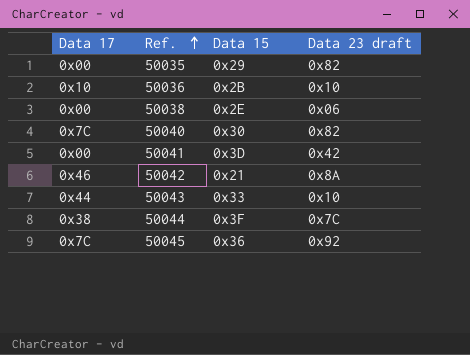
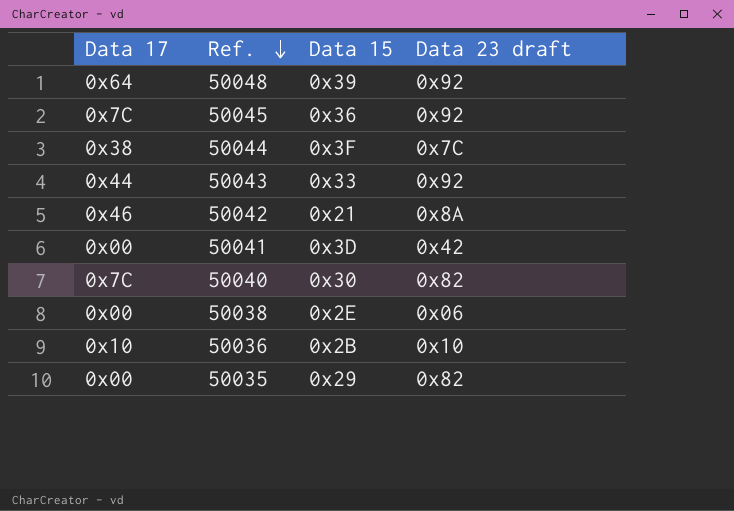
row order: Ref. ascending -> Ref. descending
row 50048: none -> 0x64 | 0x39 | 0x92
50043 | Data 23 draft: 0x10 -> 0x92

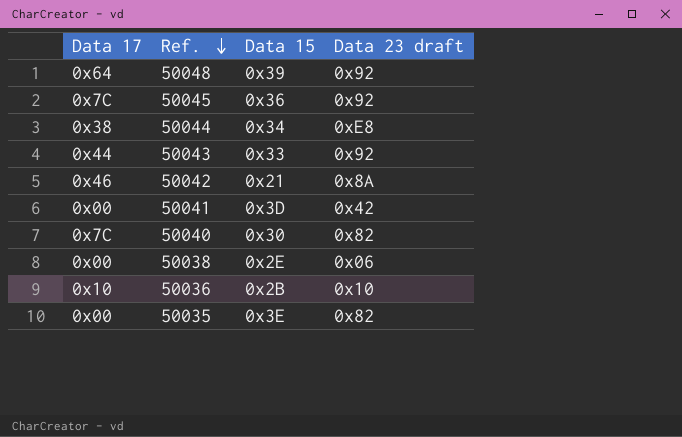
50044 | Data 15: 0x3F -> 0x34
50044 | Data 23 draft: 0x7C -> 0xE8
50035 | Data 15: 0x29 -> 0x3E

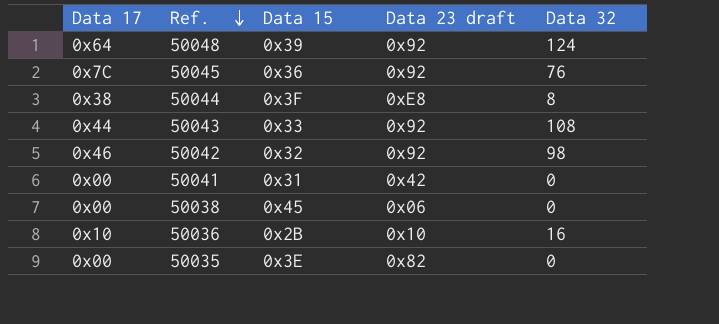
column Data 32 | position: none -> 5
row 50040: 0x7C | 0x30 | 0x82 -> none
50044 | Data 15: 0x34 -> 0x3F
50042 | Data 15: 0x21 -> 0x32
50042 | Data 23 draft: 0x8A -> 0x92
50041 | Data 15: 0x3D -> 0x31
50038 | Data 15: 0x2E -> 0x45

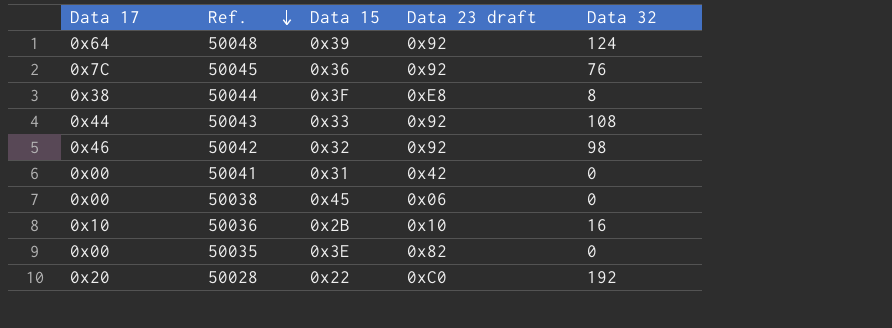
row 50028: none -> 0x20 | 0x22 | 0xC0 | 192

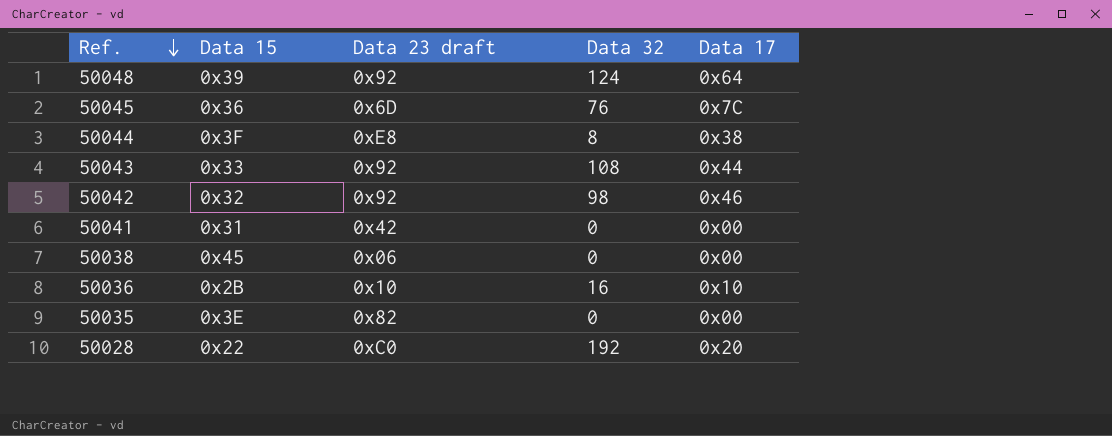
column Data 17 | position: 1 -> 5
50045 | Data 23 draft: 0x92 -> 0x6D

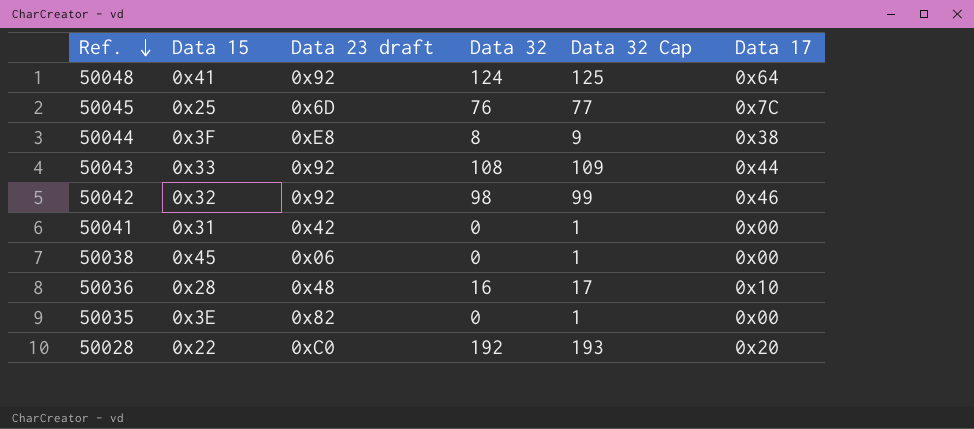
column Data 32 Cap | formula: none -> [Data 32] + 1
50048 | Data 15: 0x39 -> 0x41
50045 | Data 15: 0x36 -> 0x25
50036 | Data 15: 0x2B -> 0x28
50036 | Data 23 draft: 0x10 -> 0x48

